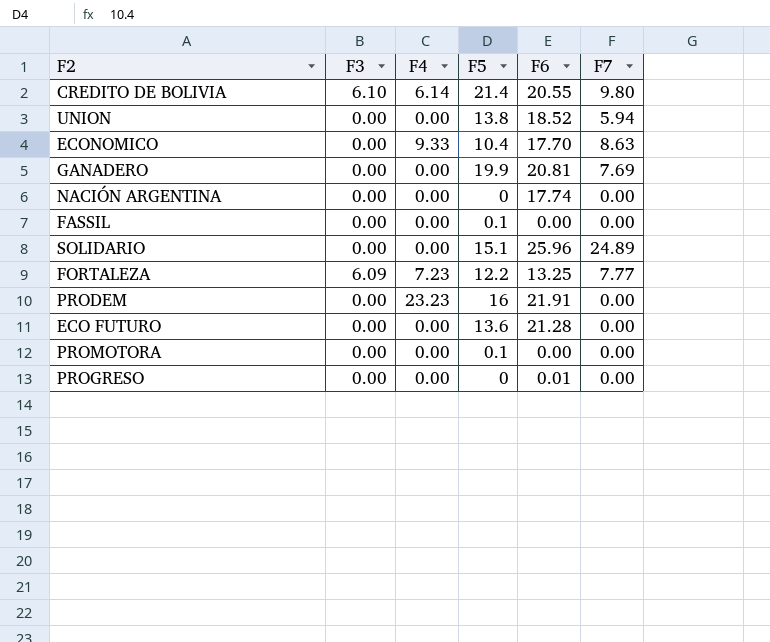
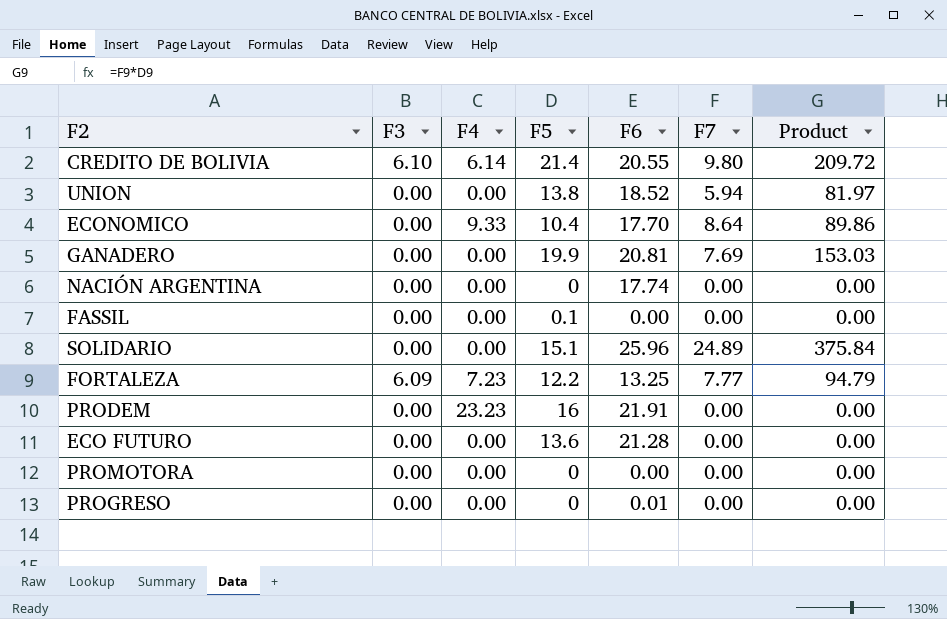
column Product | formula: none -> [F5] * [F7]
ECONOMICO | F7: 8.63 -> 8.64
PROMOTORA | F5: 0.1 -> 0

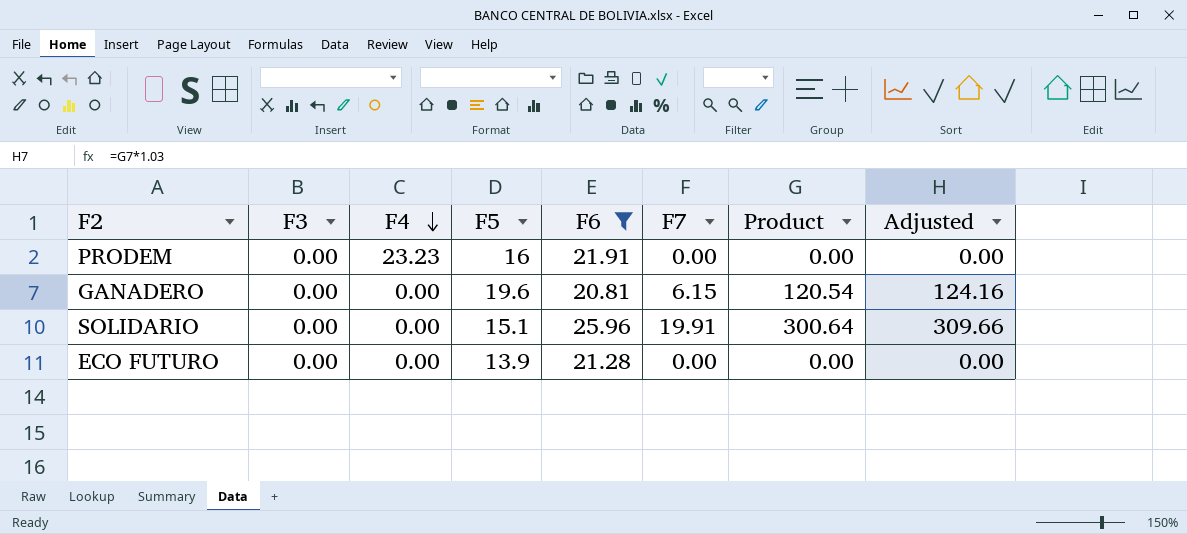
filter: none -> F6 >= 20.81
row order: none -> F4 descending
column Adjusted | formula: none -> [Product] * 1.03
GANADERO | F5: 19.9 -> 19.6
GANADERO | F7: 7.69 -> 6.15
GANADERO | Product: 153.03 -> 120.54
SOLIDARIO | F7: 24.89 -> 19.91
SOLIDARIO | Product: 375.84 -> 300.64
ECO FUTURO | F5: 13.6 -> 13.9

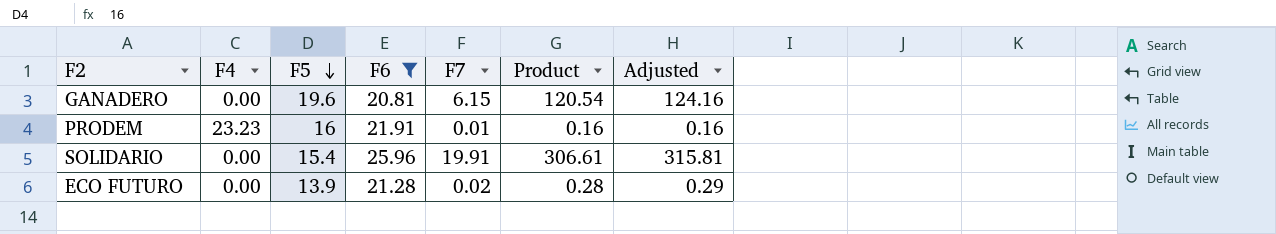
row order: F4 descending -> F5 descending
column F3 | position: 2 -> none
PRODEM | F7: 0.00 -> 0.01
PRODEM | Product: 0.00 -> 0.16
PRODEM | Adjusted: 0.00 -> 0.16
SOLIDARIO | F5: 15.1 -> 15.4
SOLIDARIO | Product: 300.64 -> 306.61
SOLIDARIO | Adjusted: 309.66 -> 315.81
ECO FUTURO | F7: 0.00 -> 0.02
ECO FUTURO | Product: 0.00 -> 0.28
ECO FUTURO | Adjusted: 0.00 -> 0.29

